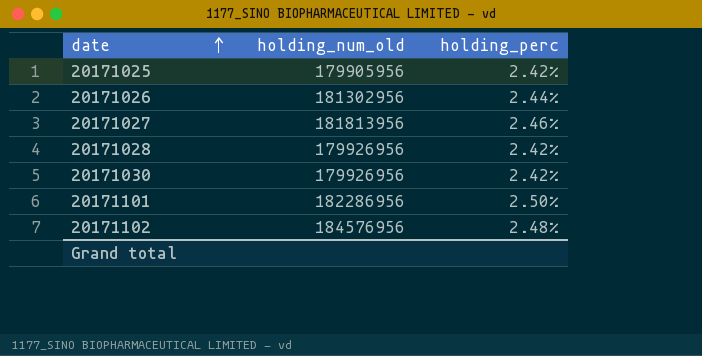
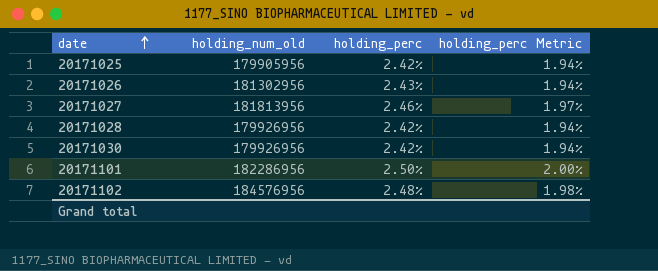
column holding_perc Metric | formula: none -> [holding_perc] * 0.8
20171026 | holding_perc: 2.44% -> 2.43%

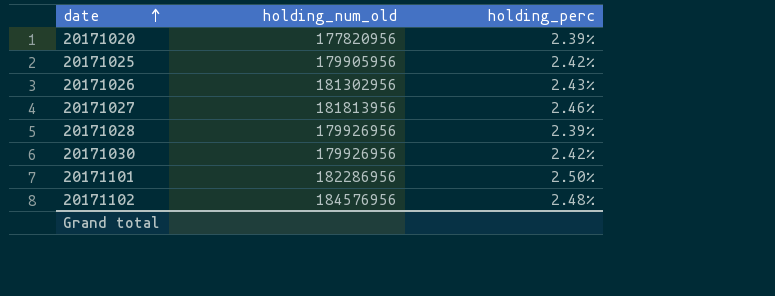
column holding_perc Metric | formula: [holding_perc] * 0.8 -> none
row 20171020: none -> 177820956 | 2.39%
20171028 | holding_perc: 2.42% -> 2.39%

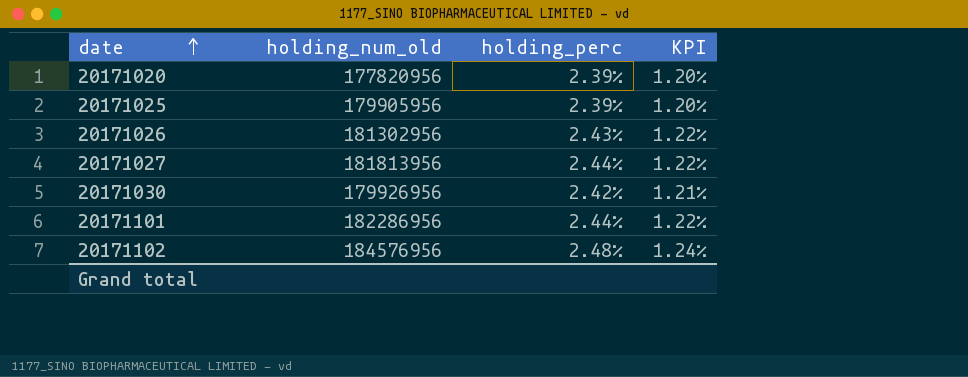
column KPI | formula: none -> [holding_perc] * 0.5
row 20171028: 179926956 | 2.39% -> none
20171025 | holding_perc: 2.42% -> 2.39%
20171027 | holding_perc: 2.46% -> 2.44%
20171101 | holding_perc: 2.50% -> 2.44%

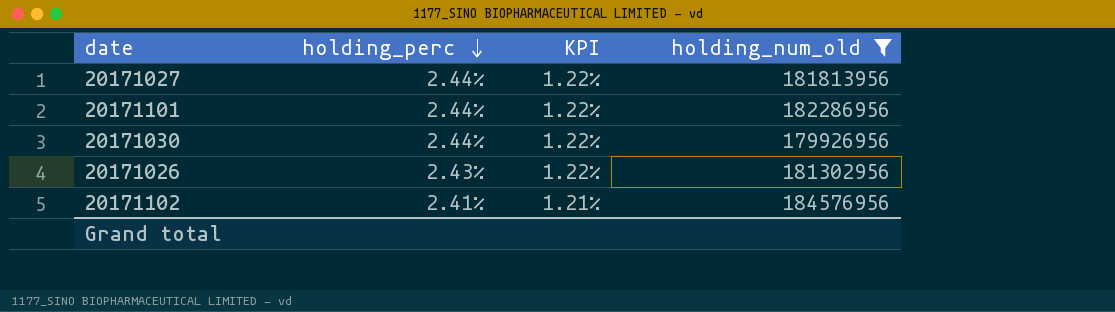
filter: none -> holding_num_old >= 179926956
row order: date ascending -> holding_perc descending
column holding_num_old | position: 2 -> 4
20171030 | holding_perc: 2.42% -> 2.44%
20171030 | KPI: 1.21% -> 1.22%
20171102 | holding_perc: 2.48% -> 2.41%
20171102 | KPI: 1.24% -> 1.21%

